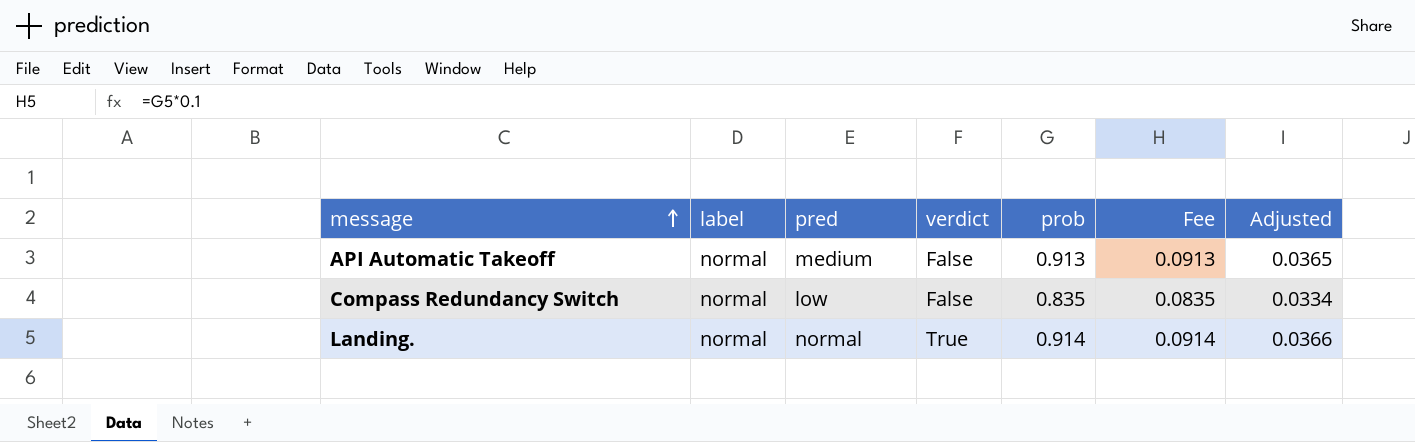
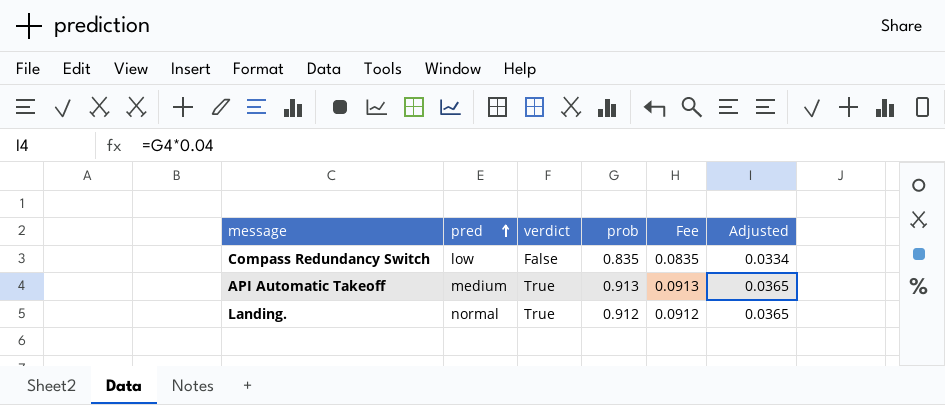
row order: message ascending -> pred ascending
column label | position: 2 -> none
API Automatic Takeoff | verdict: False -> True
Landing. | prob: 0.914 -> 0.912
Landing. | Fee: 0.0914 -> 0.0912
Landing. | Adjusted: 0.0366 -> 0.0365

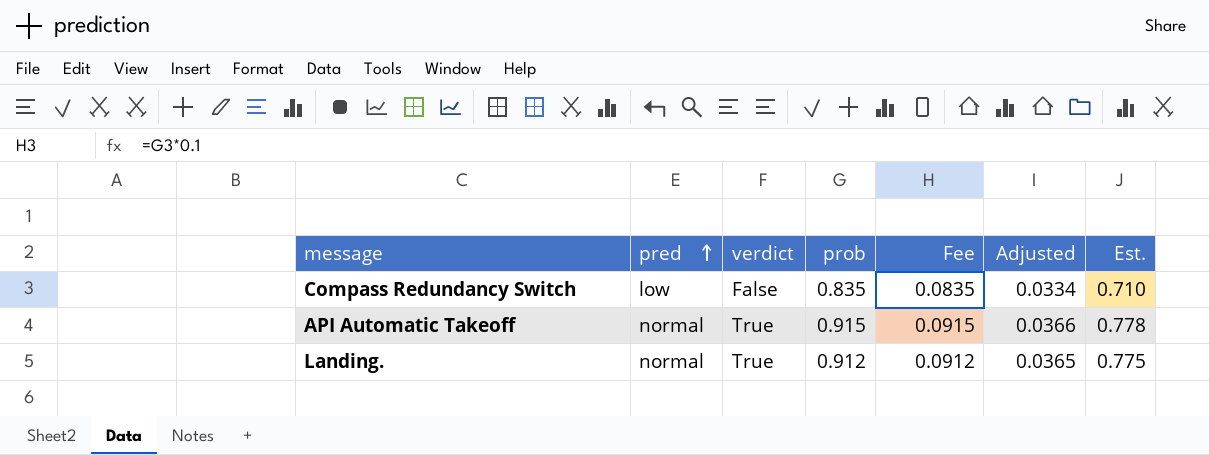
column Est. | formula: none -> [prob] * 0.85
API Automatic Takeoff | pred: medium -> normal
API Automatic Takeoff | prob: 0.913 -> 0.915
API Automatic Takeoff | Fee: 0.0913 -> 0.0915
API Automatic Takeoff | Adjusted: 0.0365 -> 0.0366

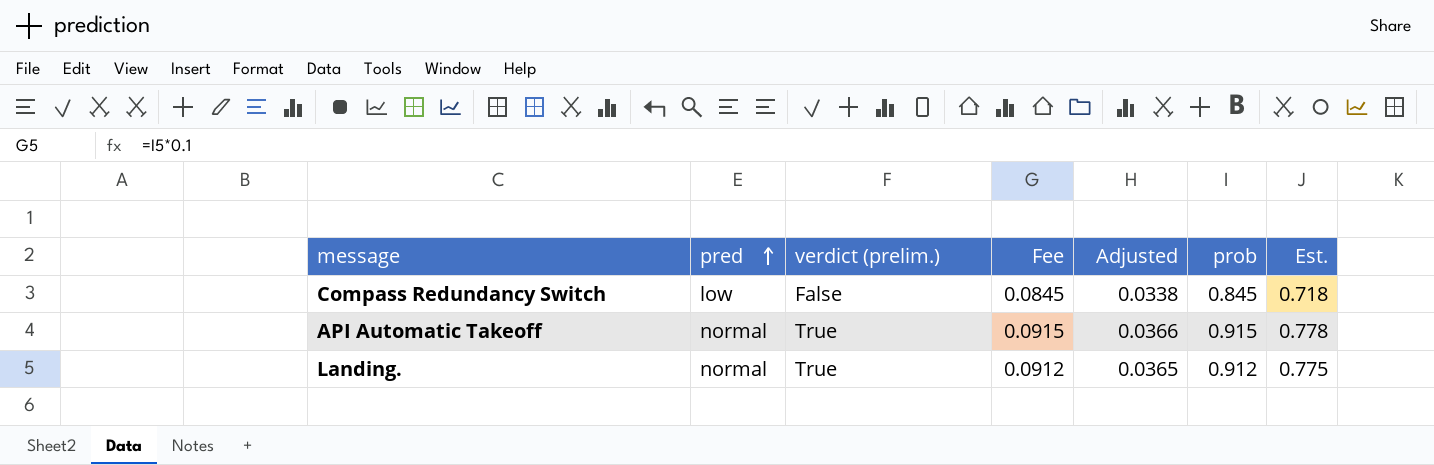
column name: verdict -> verdict (prelim.)
column prob | position: 4 -> 6
Compass Redundancy Switch | Fee: 0.0835 -> 0.0845
Compass Redundancy Switch | Adjusted: 0.0334 -> 0.0338
Compass Redundancy Switch | prob: 0.835 -> 0.845
Compass Redundancy Switch | Est.: 0.710 -> 0.718

